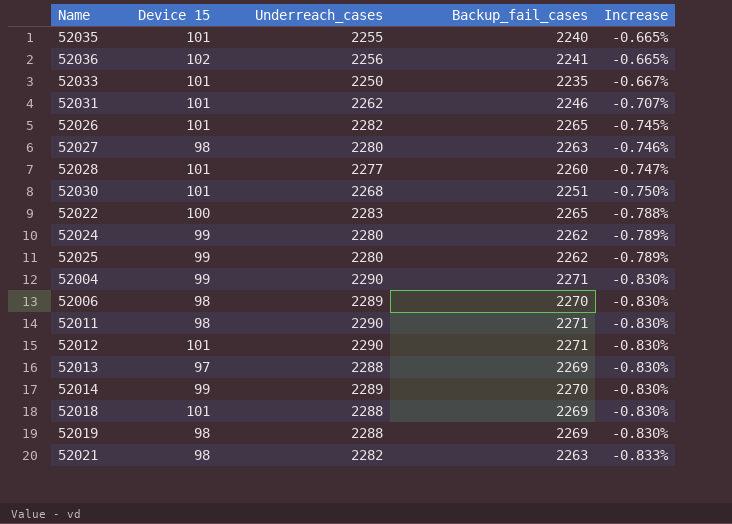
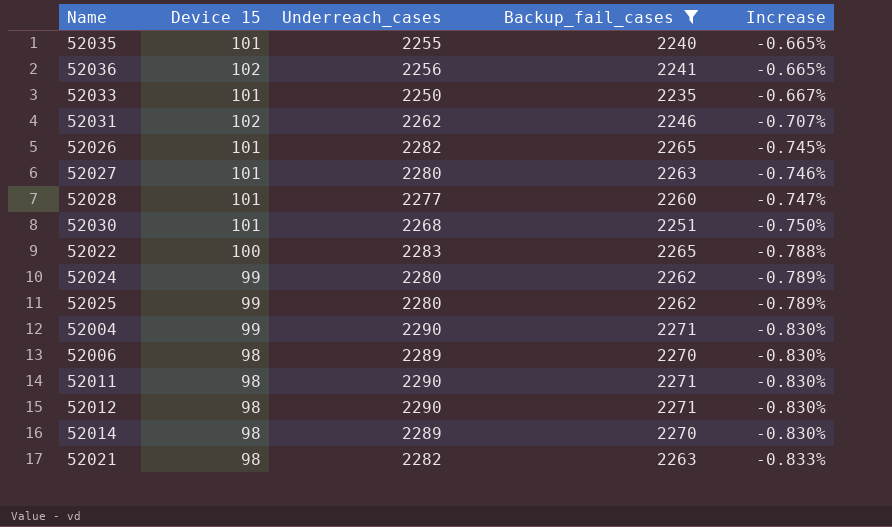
filter: none -> Backup_fail_cases != 2269
52031 | Device 15: 101 -> 102
52027 | Device 15: 98 -> 101
52012 | Device 15: 101 -> 98
52014 | Device 15: 99 -> 98

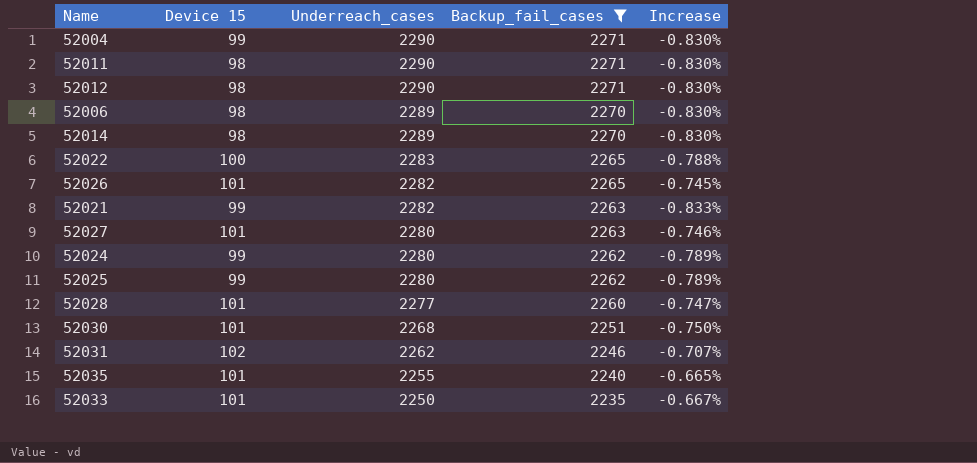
row order: Increase descending -> Underreach_cases descending
row 52036: 102 | 2256 | 2241 | -0.665% -> none
52021 | Device 15: 98 -> 99

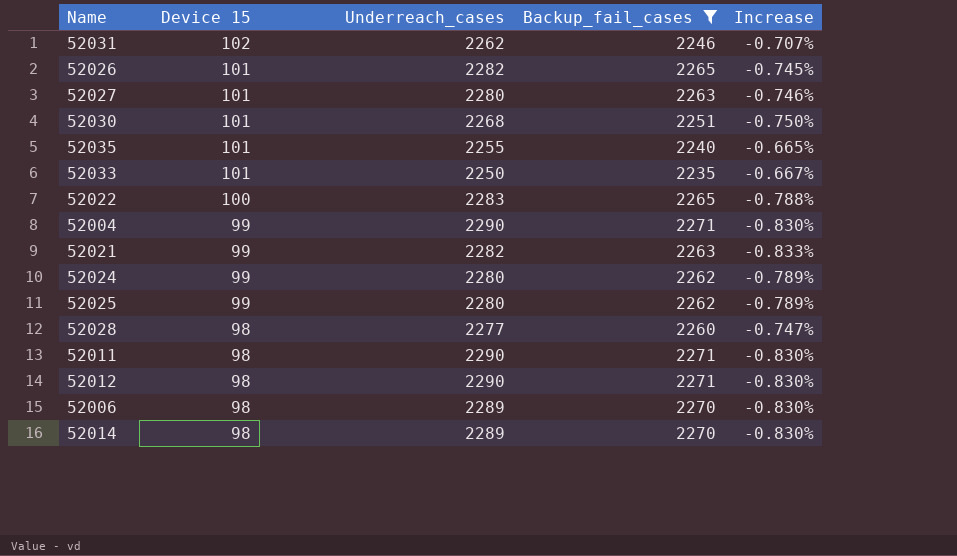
row order: Underreach_cases descending -> Device 15 descending
52028 | Device 15: 101 -> 98

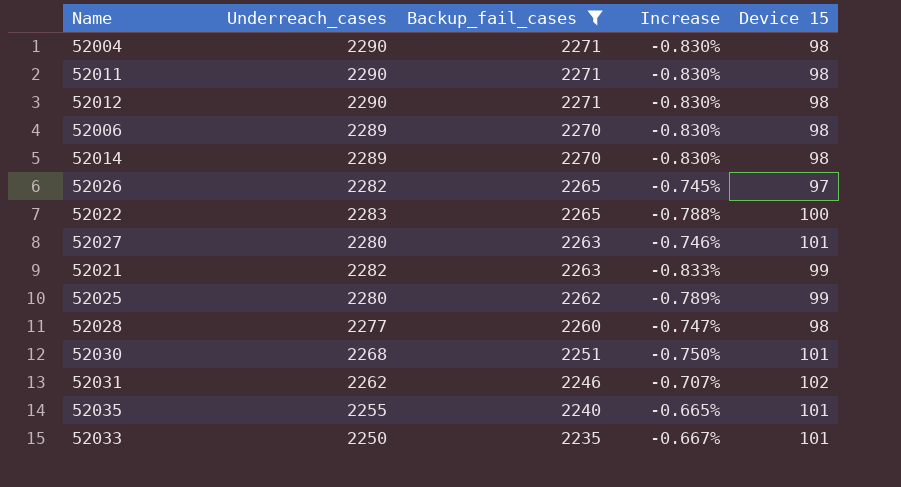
row order: Device 15 descending -> Backup_fail_cases descending
column Device 15 | position: 2 -> 5
row 52024: 99 | 2280 | 2262 | -0.789% -> none
52004 | Device 15: 99 -> 98
52026 | Device 15: 101 -> 97

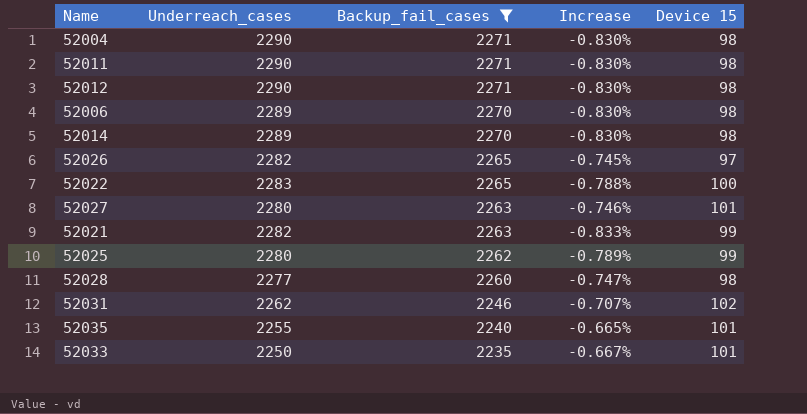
row 52030: 2268 | 2251 | -0.750% | 101 -> none

